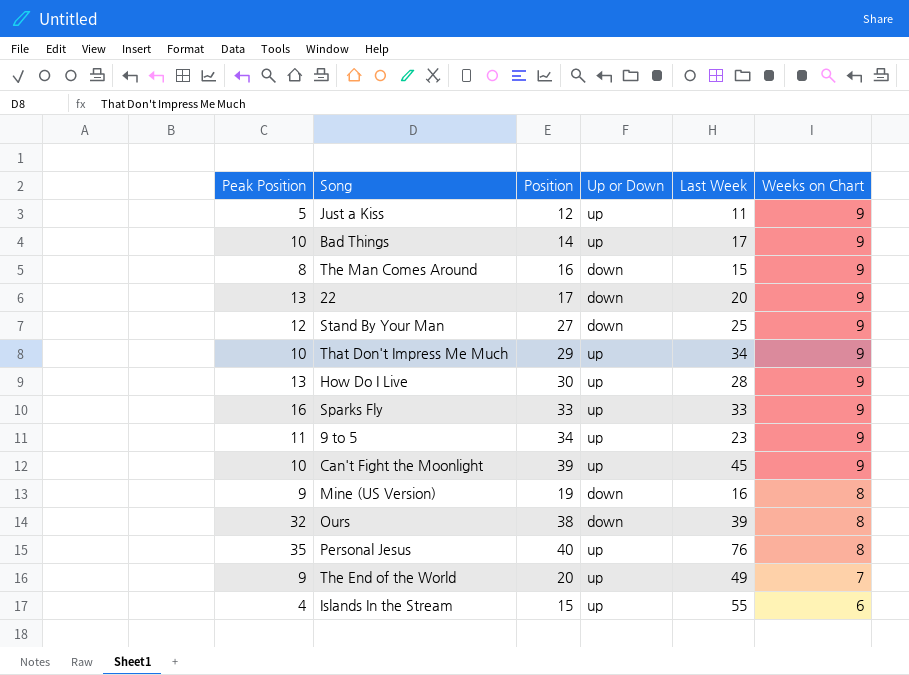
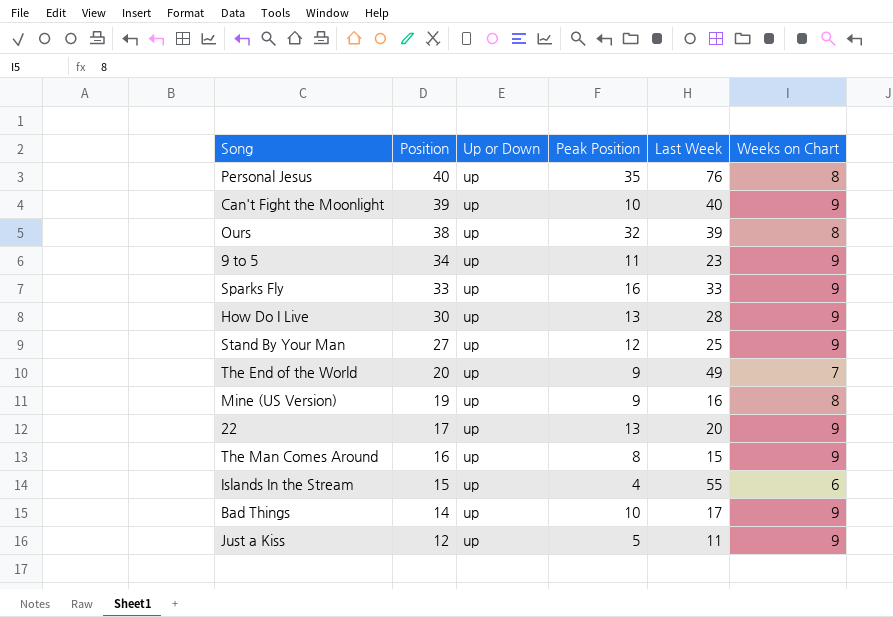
row order: Weeks on Chart descending -> Position descending
column Peak Position | position: 1 -> 4
row That Don't Impress Me Much: 10 | 29 | up | 34 | 9 -> none
Can't Fight the Moonlight | Last Week: 45 -> 40
Ours | Up or Down: down -> up
Stand By Your Man | Up or Down: down -> up
Mine (US Version) | Up or Down: down -> up
22 | Up or Down: down -> up
The Man Comes Around | Up or Down: down -> up

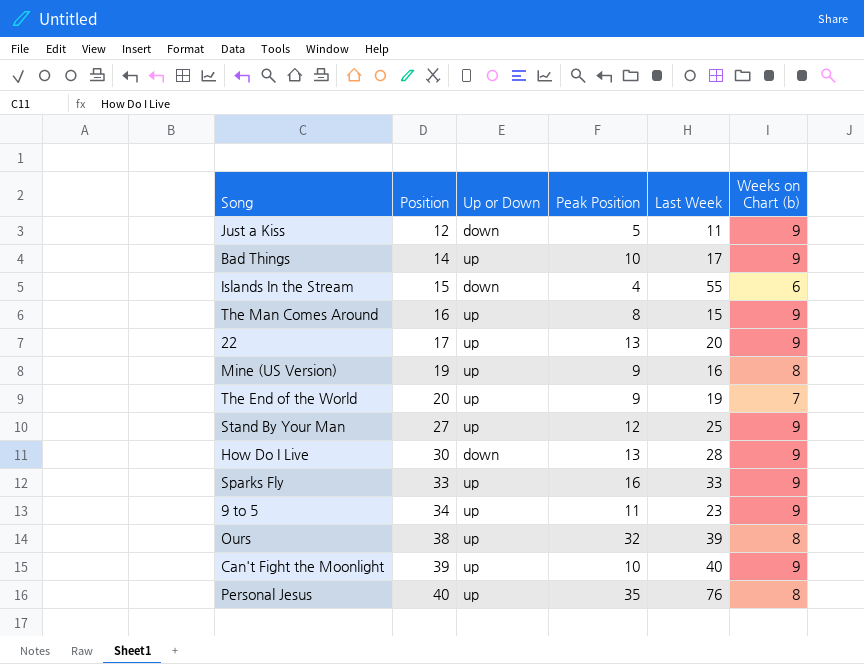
row order: Position descending -> Position ascending
column name: Weeks on Chart -> Weeks on Chart (b)
Just a Kiss | Up or Down: up -> down
Islands In the Stream | Up or Down: up -> down
The End of the World | Last Week: 49 -> 19
How Do I Live | Up or Down: up -> down

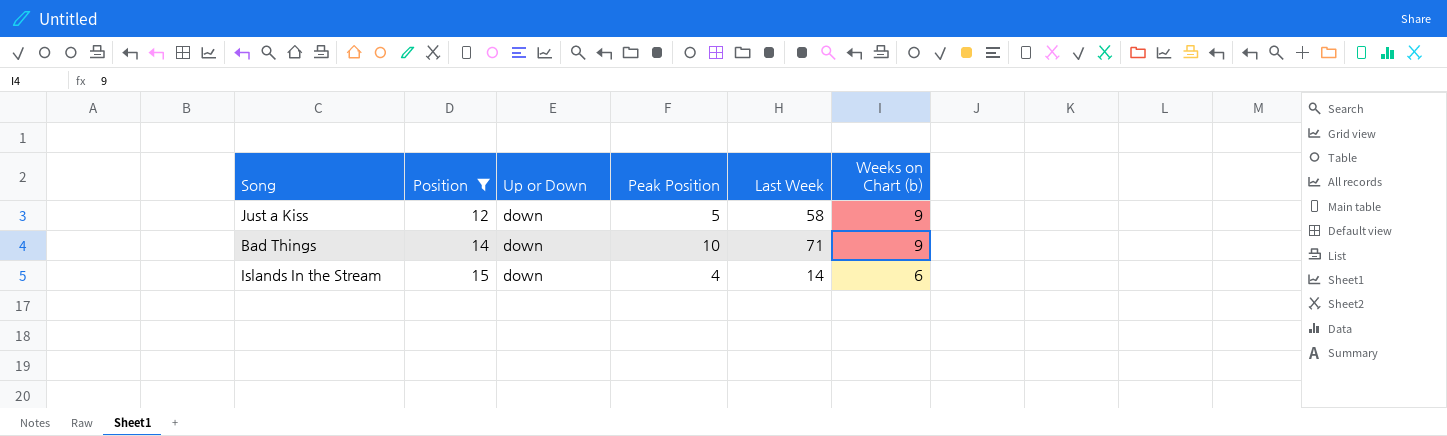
filter: none -> Position <= 15
Just a Kiss | Last Week: 11 -> 58
Bad Things | Up or Down: up -> down
Bad Things | Last Week: 17 -> 71
Islands In the Stream | Last Week: 55 -> 14

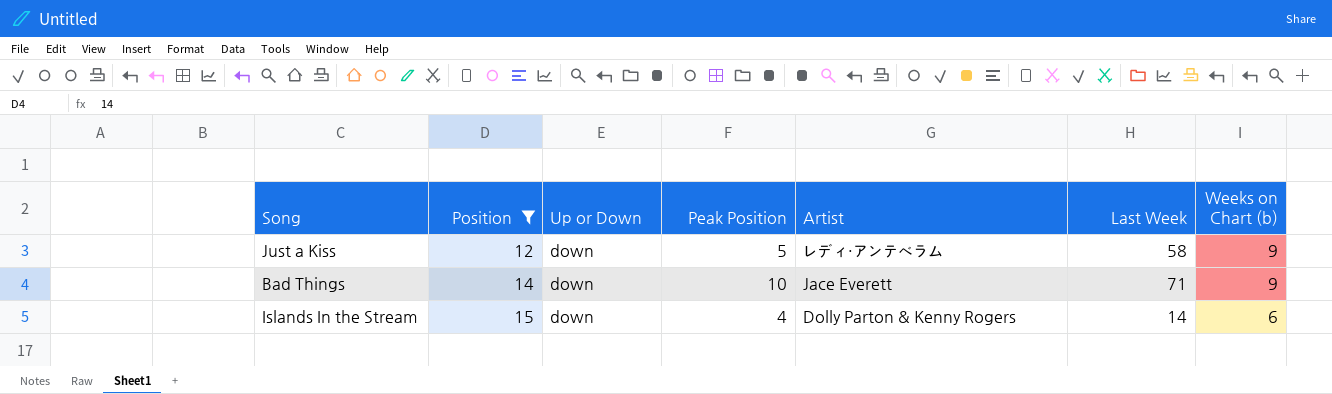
column Artist | position: none -> 5

